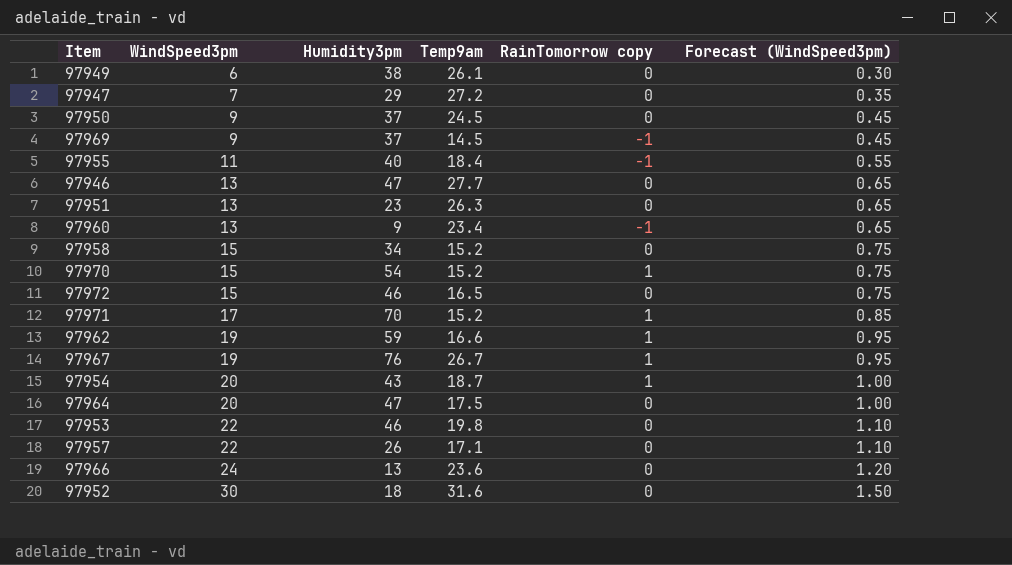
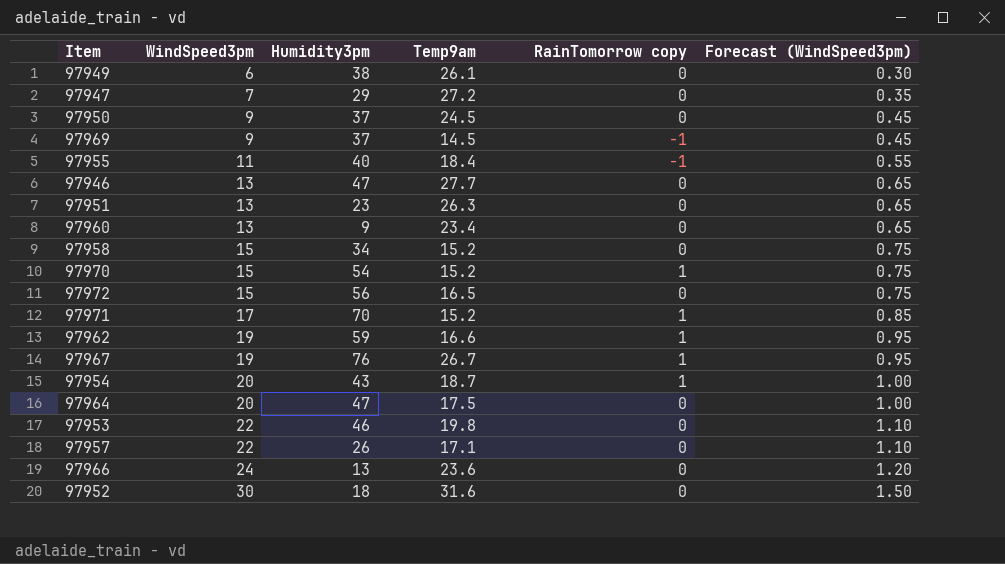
97960 | RainTomorrow copy: -1 -> 0
97972 | Humidity3pm: 46 -> 56

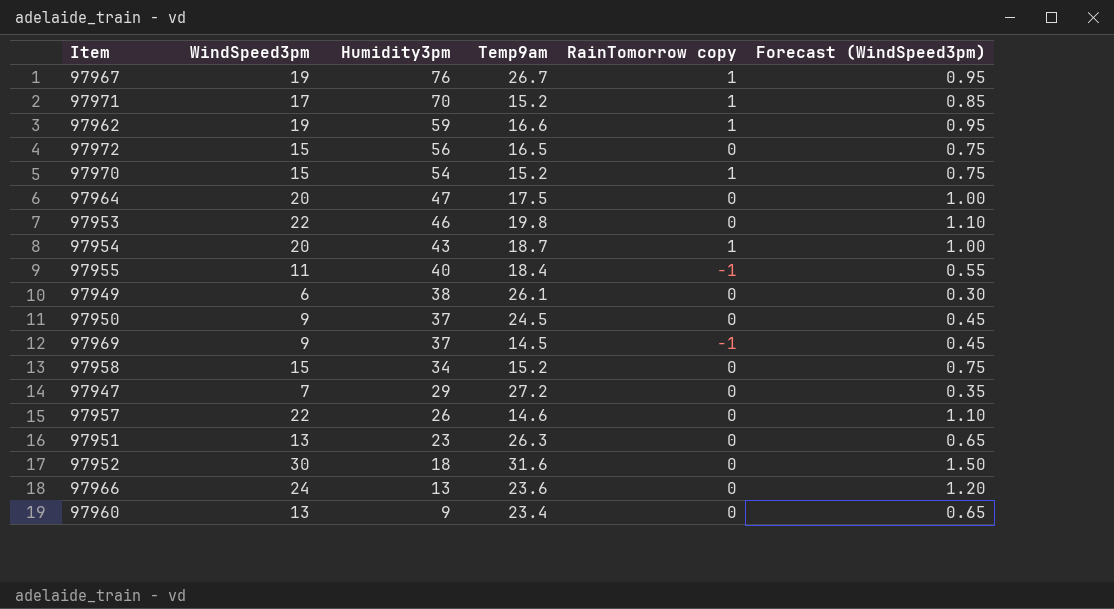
row order: WindSpeed3pm ascending -> Humidity3pm descending
row 97946: 13 | 47 | 27.7 | 0 | 0.65 -> none
97957 | Temp9am: 17.1 -> 14.6

